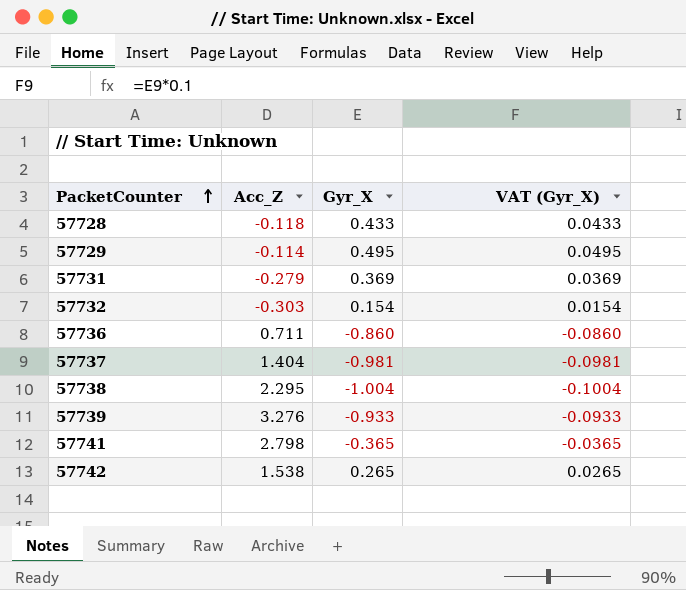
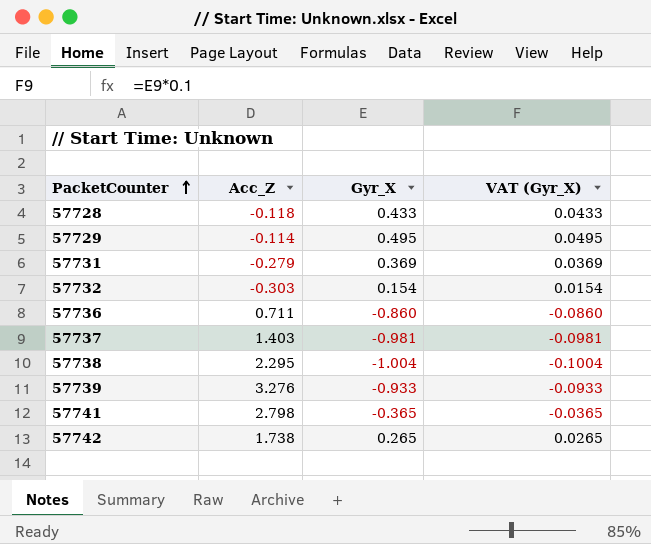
57737 | Acc_Z: 1.404 -> 1.403
57742 | Acc_Z: 1.538 -> 1.738

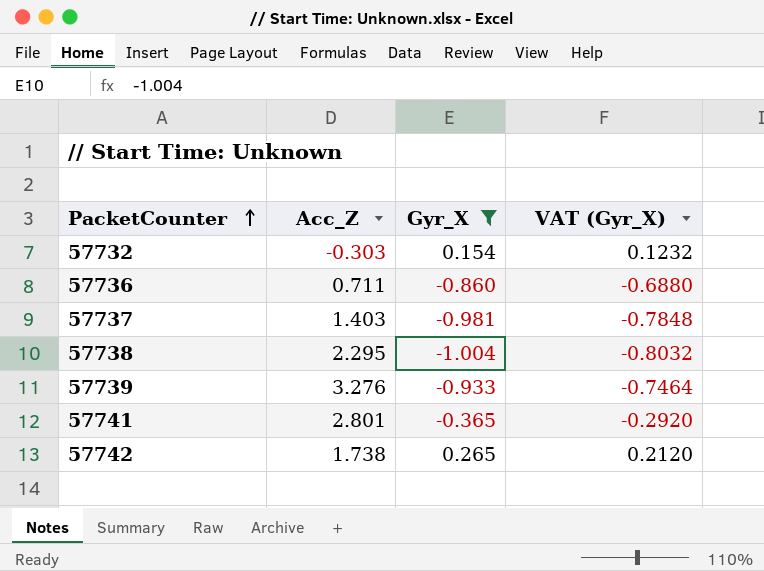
filter: none -> Gyr_X <= 0.265
column VAT (Gyr_X) | formula: [Gyr_X] * 0.1 -> [Gyr_X] * 0.8
57741 | Acc_Z: 2.798 -> 2.801

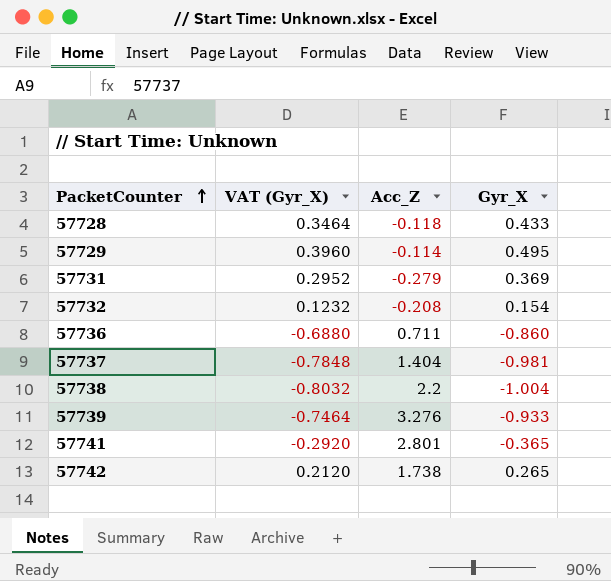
filter: Gyr_X <= 0.265 -> none
column VAT (Gyr_X) | position: 4 -> 2
57732 | Acc_Z: -0.303 -> -0.208
57737 | Acc_Z: 1.403 -> 1.404
57738 | Acc_Z: 2.295 -> 2.2

